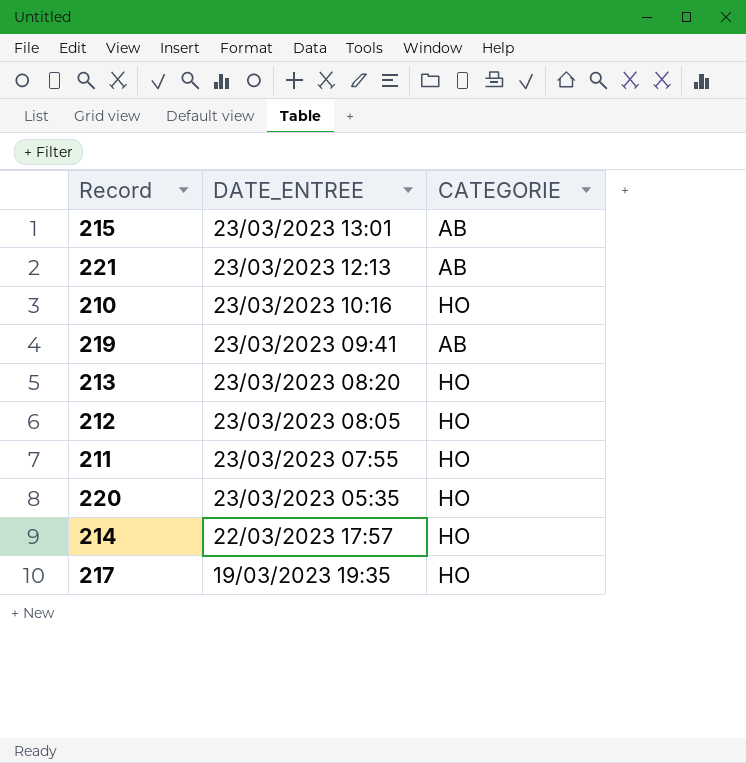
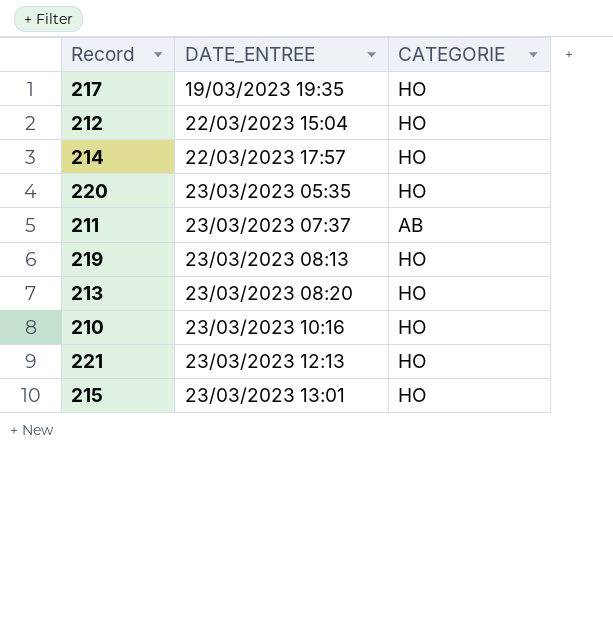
row order: DATE_ENTREE descending -> DATE_ENTREE ascending
212 | DATE_ENTREE: 23/03/2023 08:05 -> 22/03/2023 15:04
211 | DATE_ENTREE: 23/03/2023 07:55 -> 23/03/2023 07:37
211 | CATEGORIE: HO -> AB
219 | DATE_ENTREE: 23/03/2023 09:41 -> 23/03/2023 08:13
219 | CATEGORIE: AB -> HO
221 | CATEGORIE: AB -> HO
215 | CATEGORIE: AB -> HO

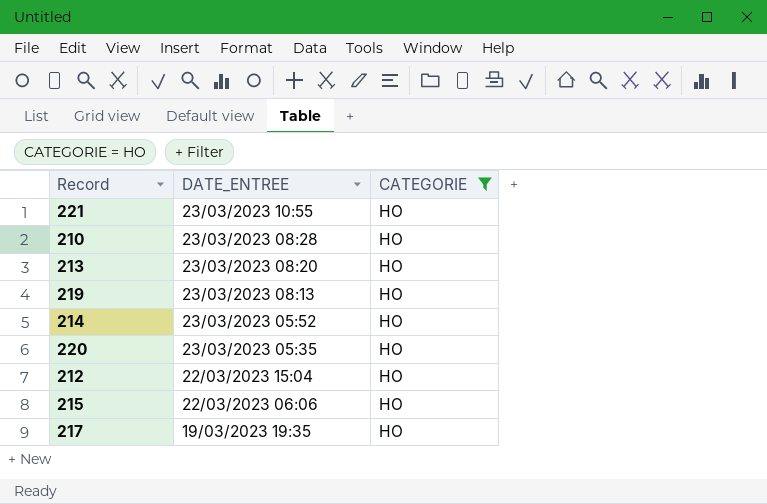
filter: none -> CATEGORIE = HO
row order: DATE_ENTREE ascending -> DATE_ENTREE descending
221 | DATE_ENTREE: 23/03/2023 12:13 -> 23/03/2023 10:55
210 | DATE_ENTREE: 23/03/2023 10:16 -> 23/03/2023 08:28
214 | DATE_ENTREE: 22/03/2023 17:57 -> 23/03/2023 05:52
215 | DATE_ENTREE: 23/03/2023 13:01 -> 22/03/2023 06:06

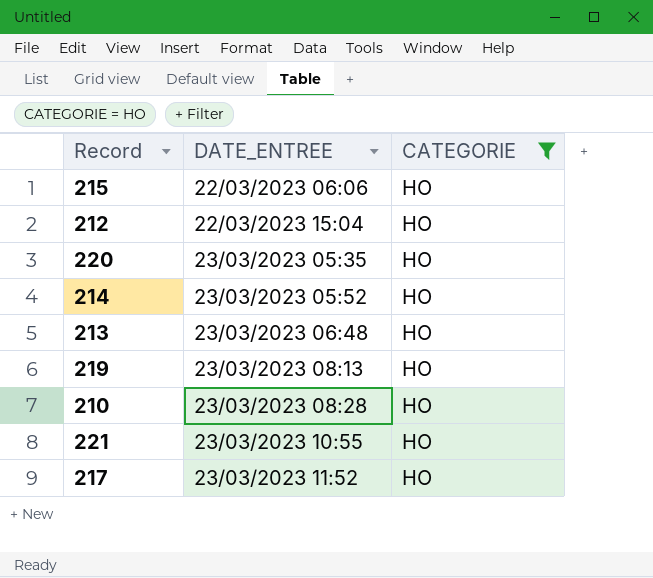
row order: DATE_ENTREE descending -> DATE_ENTREE ascending
213 | DATE_ENTREE: 23/03/2023 08:20 -> 23/03/2023 06:48
217 | DATE_ENTREE: 19/03/2023 19:35 -> 23/03/2023 11:52

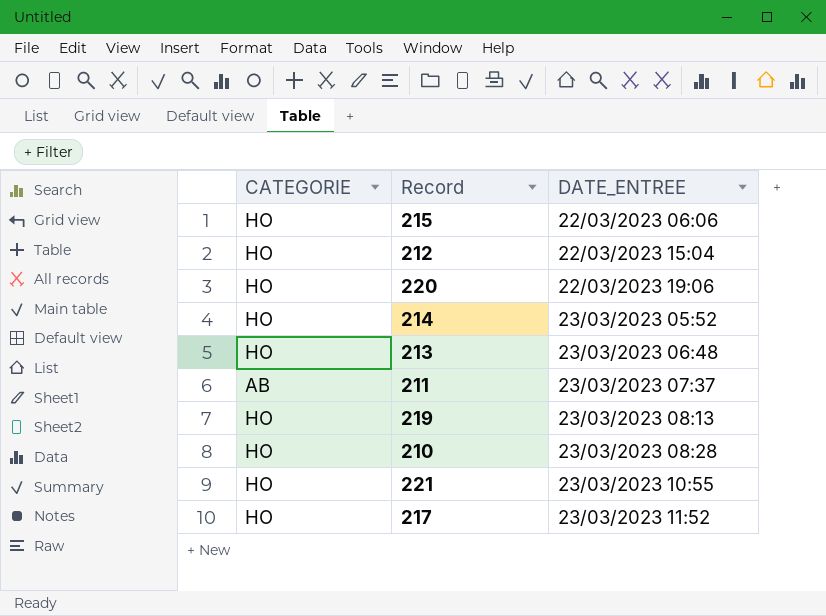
filter: CATEGORIE = HO -> none
column CATEGORIE | position: 3 -> 1
220 | DATE_ENTREE: 23/03/2023 05:35 -> 22/03/2023 19:06

